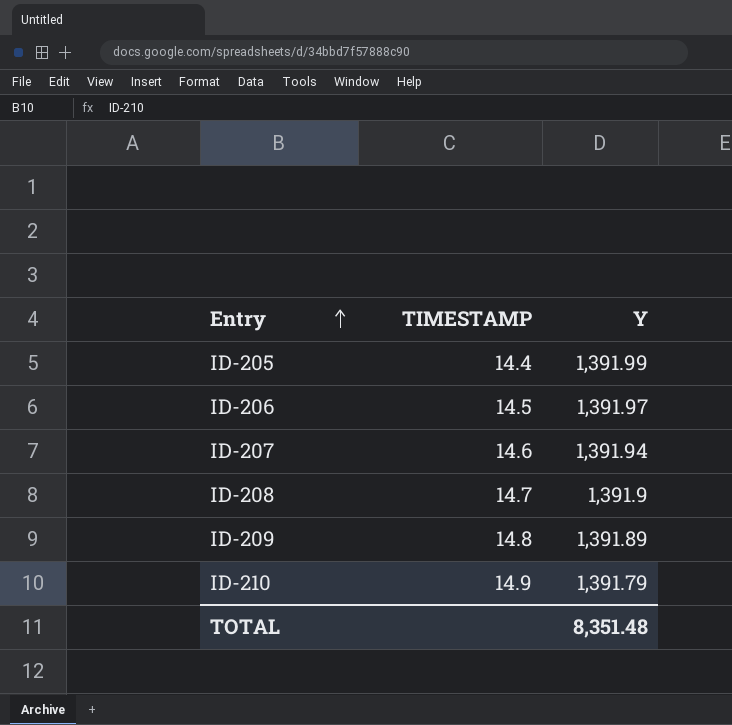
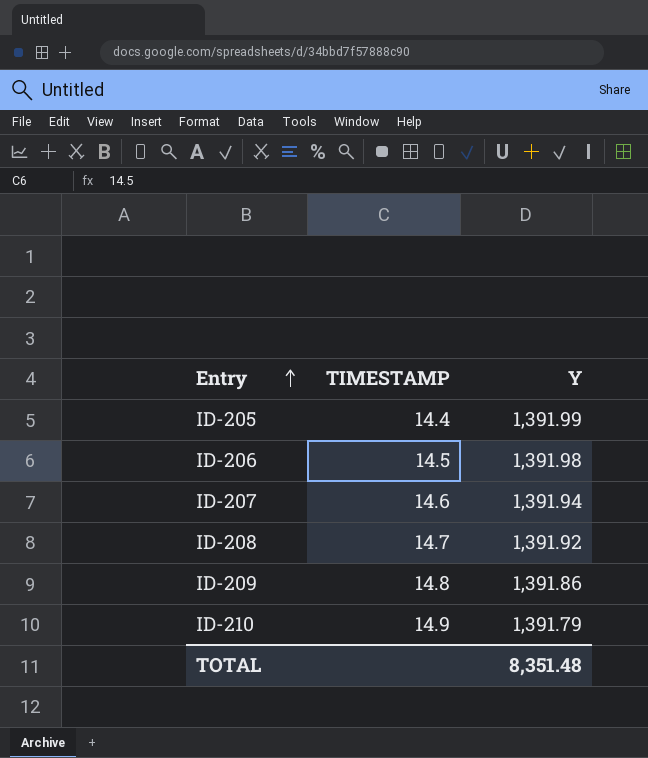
ID-206 | Y: 1,391.97 -> 1,391.98
ID-208 | Y: 1,391.9 -> 1,391.92
ID-209 | Y: 1,391.89 -> 1,391.86

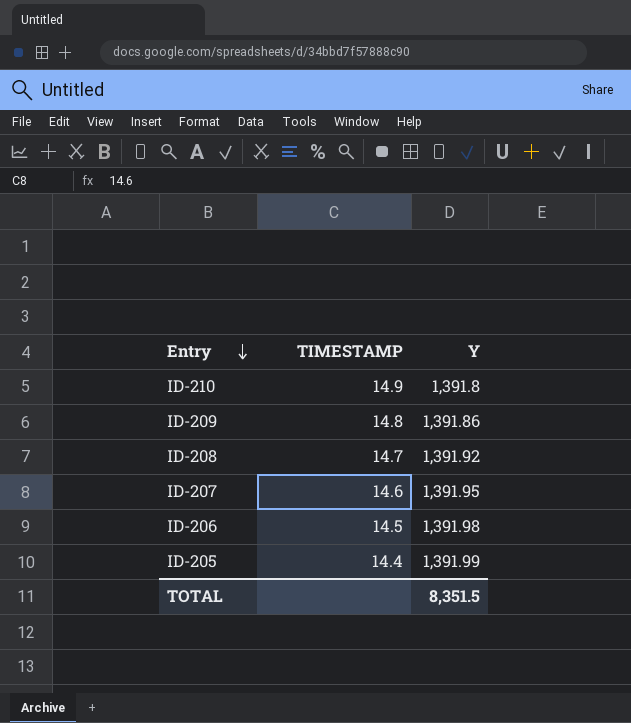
row order: Entry ascending -> Entry descending
ID-210 | Y: 1,391.79 -> 1,391.8
ID-207 | Y: 1,391.94 -> 1,391.95
TOTAL | Y: 8,351.48 -> 8,351.5

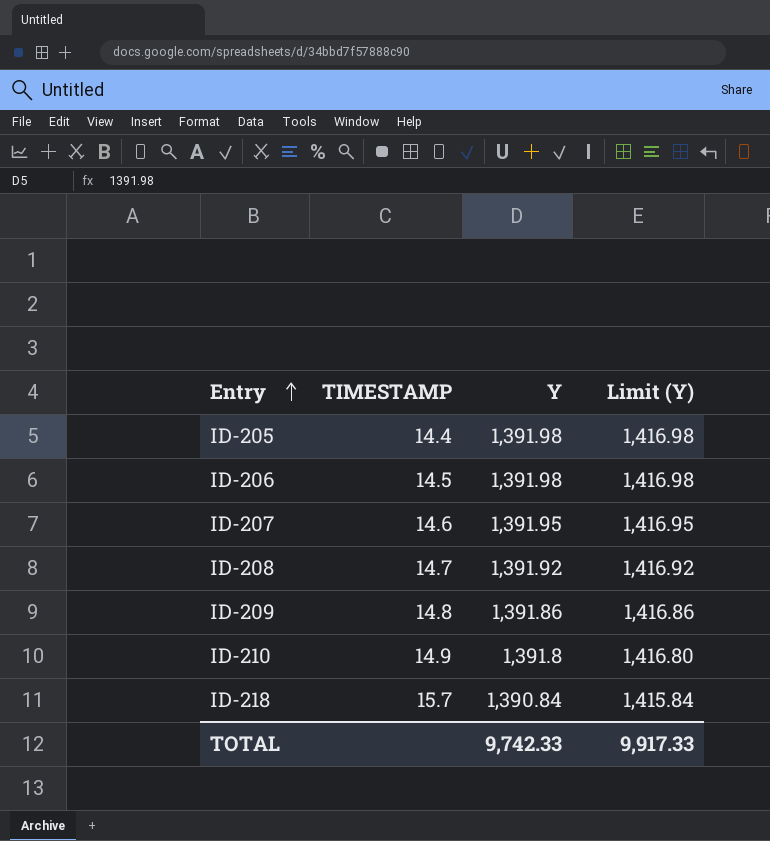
row order: Entry descending -> Entry ascending
column Limit (Y) | formula: none -> [Y] + 25
ID-205 | Y: 1,391.99 -> 1,391.98
row ID-218: none -> 15.7 | 1,390.84 | 1,415.84
TOTAL | Y: 8,351.5 -> 9,742.33

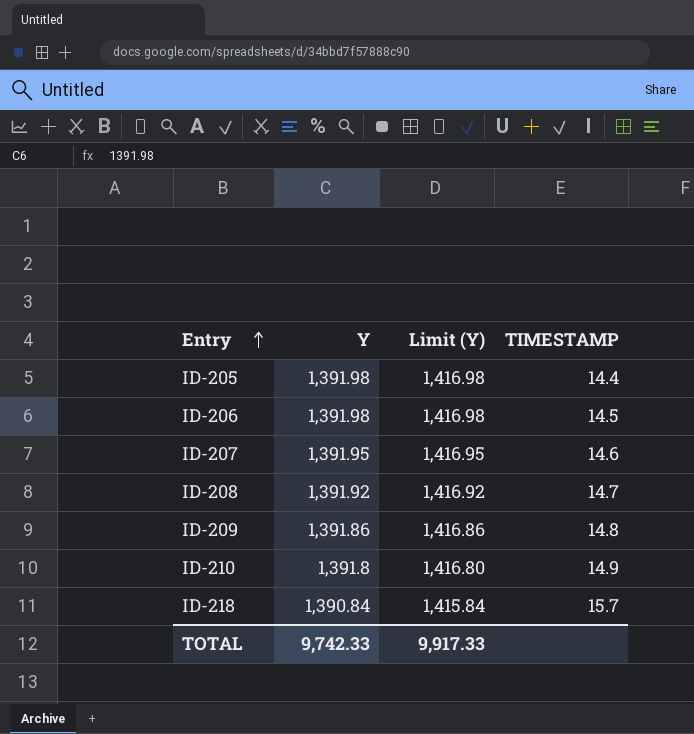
column TIMESTAMP | position: 2 -> 4

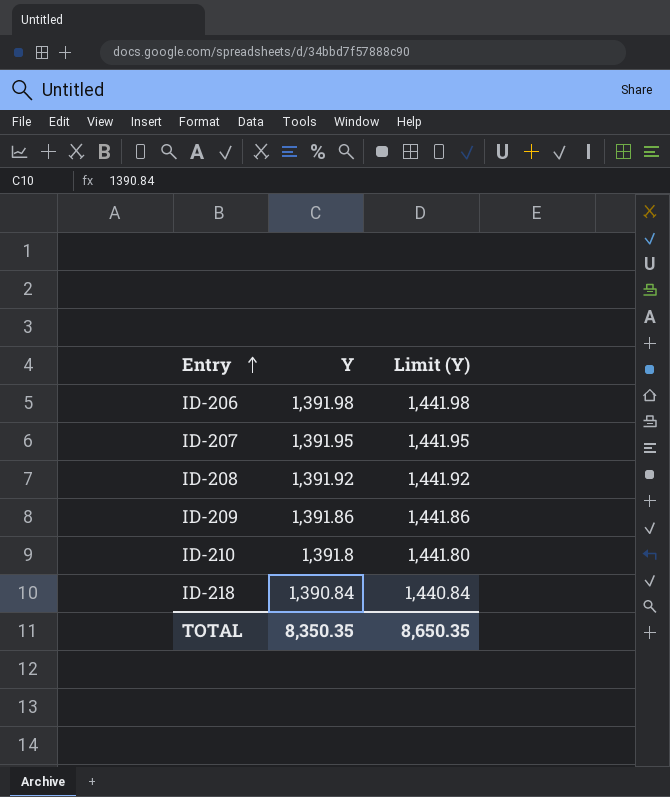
column TIMESTAMP | position: 4 -> none
column Limit (Y) | formula: [Y] + 25 -> [Y] + 50
row ID-205: 1,391.98 | 1,416.98 | 14.4 -> none
TOTAL | Y: 9,742.33 -> 8,350.35
TOTAL | Limit (Y): 9,917.33 -> 8,650.35

